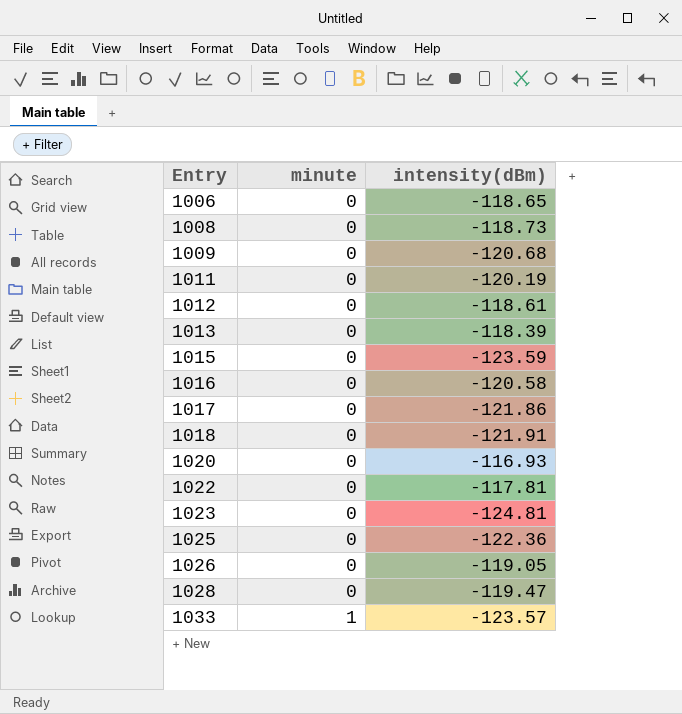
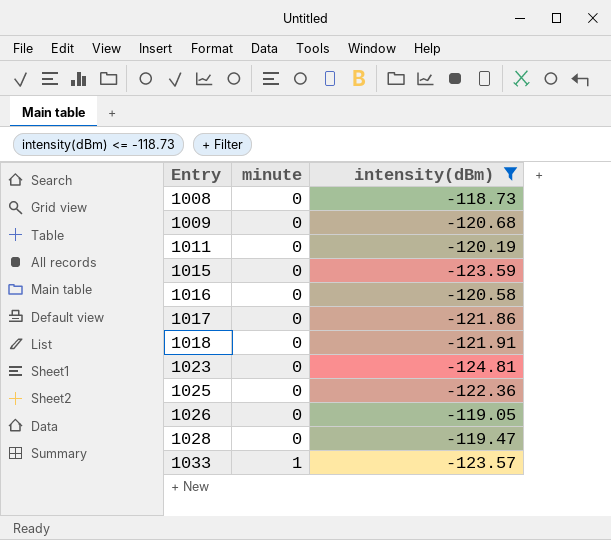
filter: none -> intensity(dBm) <= -118.73

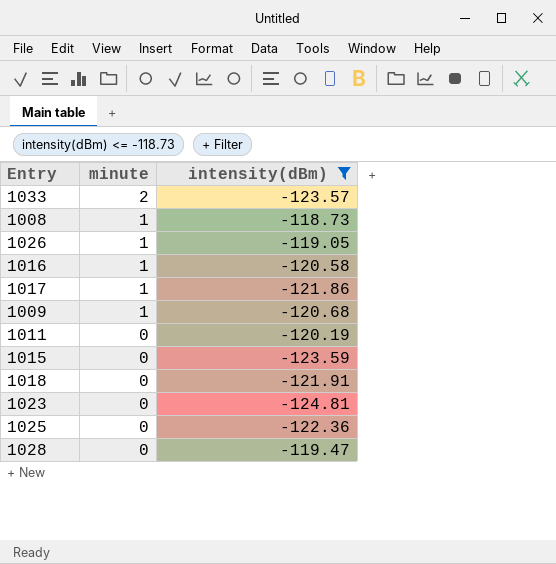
row order: Entry ascending -> minute descending
1033 | minute: 1 -> 2
1008 | minute: 0 -> 1
1026 | minute: 0 -> 1
1016 | minute: 0 -> 1
1017 | minute: 0 -> 1
1009 | minute: 0 -> 1

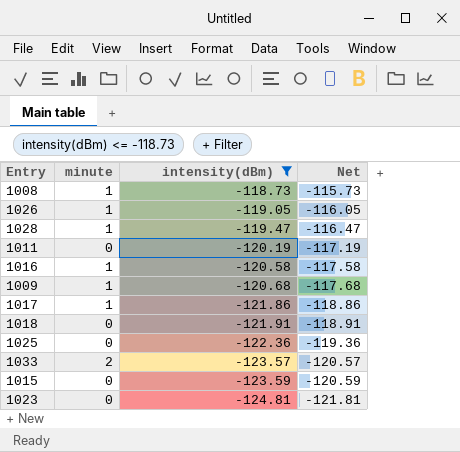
row order: minute descending -> intensity(dBm) descending
column Net | formula: none -> [intensity(dBm)] + 3
1028 | minute: 0 -> 1

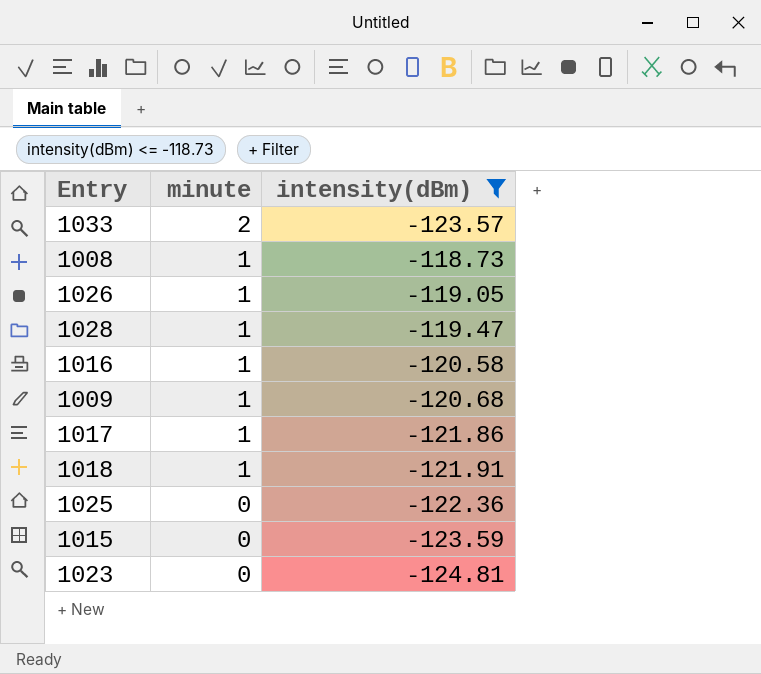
row order: intensity(dBm) descending -> minute descending
column Net | formula: [intensity(dBm)] + 3 -> none
row 1011: 0 | -120.19 | -117.19 -> none
1018 | minute: 0 -> 1

